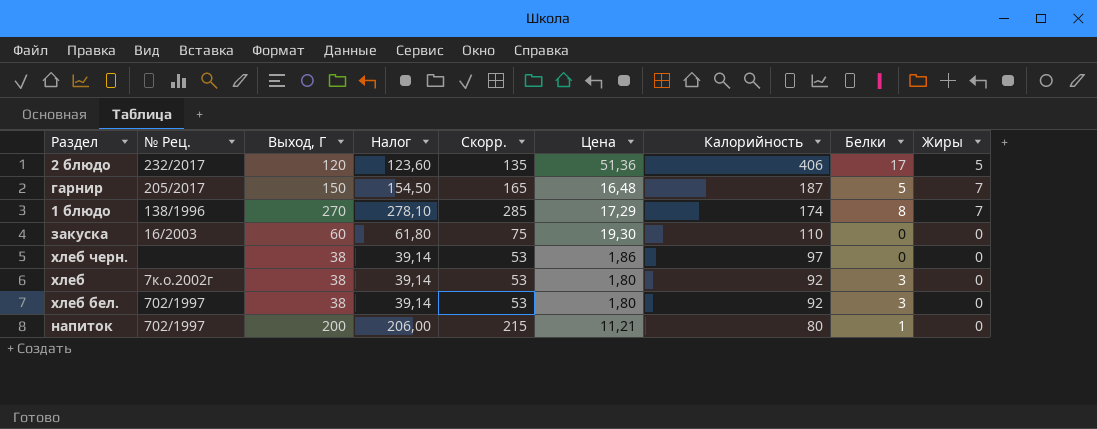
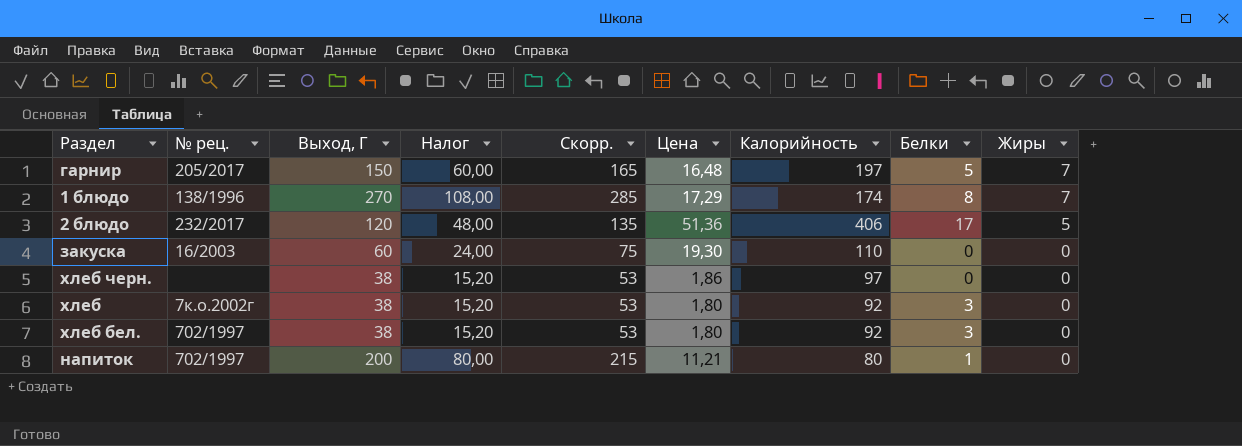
row order: Калорийность descending -> Жиры descending
column name: № Рец. -> № рец.
column Налог | formula: [Выход, Г] * 1,03 -> [Выход, Г] * 0,4
гарнир | Калорийность: 187 -> 197

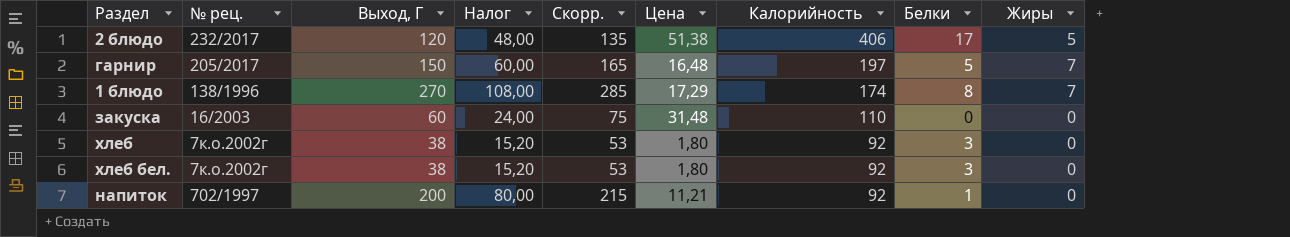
row order: Жиры descending -> Калорийность descending
row хлеб черн.: none | 38 | 15,20 | 53 | 1,86 | 97 | 0 | 0 -> none
2 блюдо | Цена: 51,36 -> 51,38
закуска | Цена: 19,30 -> 31,48
хлеб бел. | № рец.: 702/1997 -> 7к.о.2002г
напиток | Калорийность: 80 -> 92

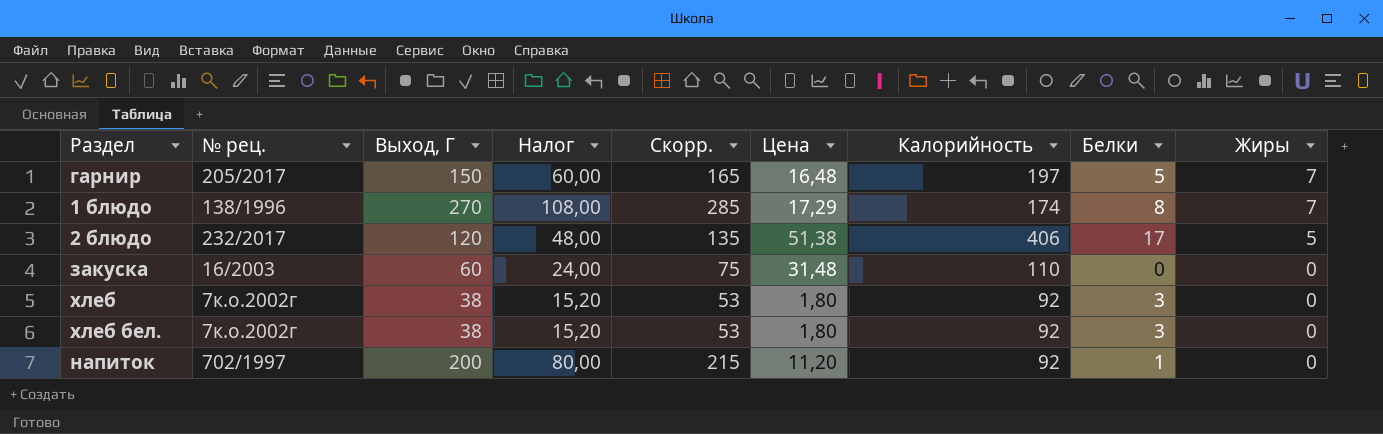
row order: Калорийность descending -> Жиры descending
напиток | Цена: 11,21 -> 11,20

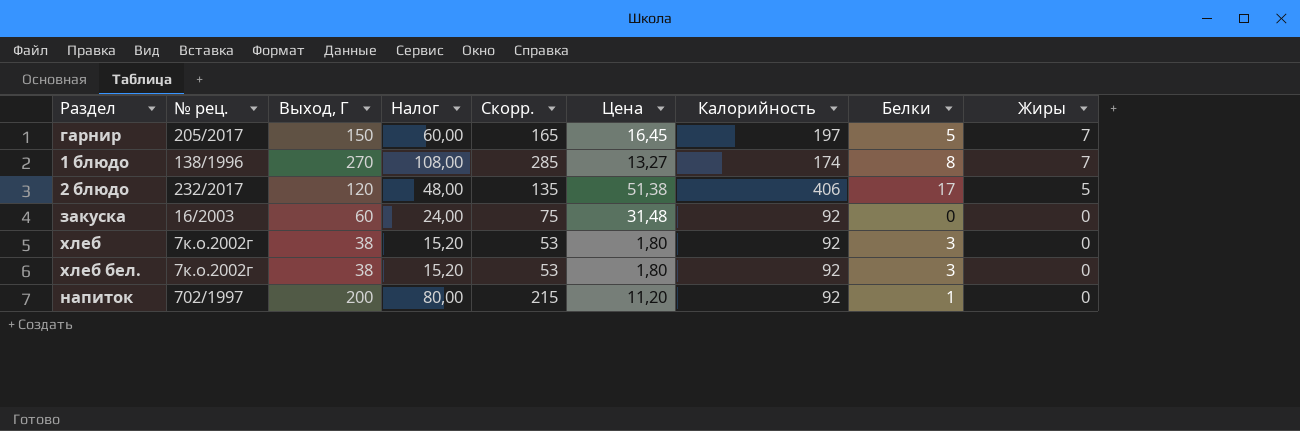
гарнир | Цена: 16,48 -> 16,45
1 блюдо | Цена: 17,29 -> 13,27
закуска | Калорийность: 110 -> 92

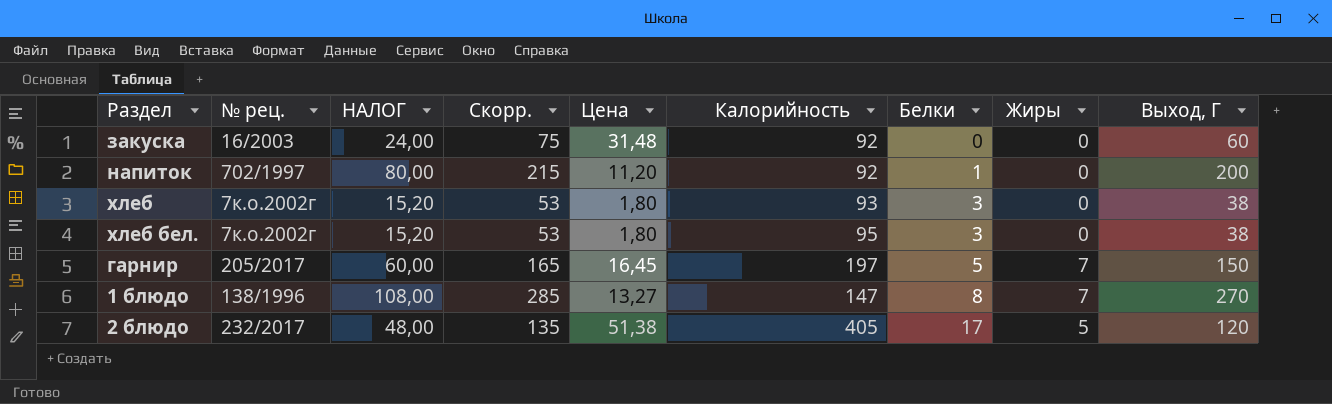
row order: Жиры descending -> Белки ascending
column name: Налог -> НАЛОГ
column Выход, Г | position: 3 -> 9
хлеб | Калорийность: 92 -> 93
хлеб бел. | Калорийность: 92 -> 95
1 блюдо | Калорийность: 174 -> 147
2 блюдо | Калорийность: 406 -> 405

